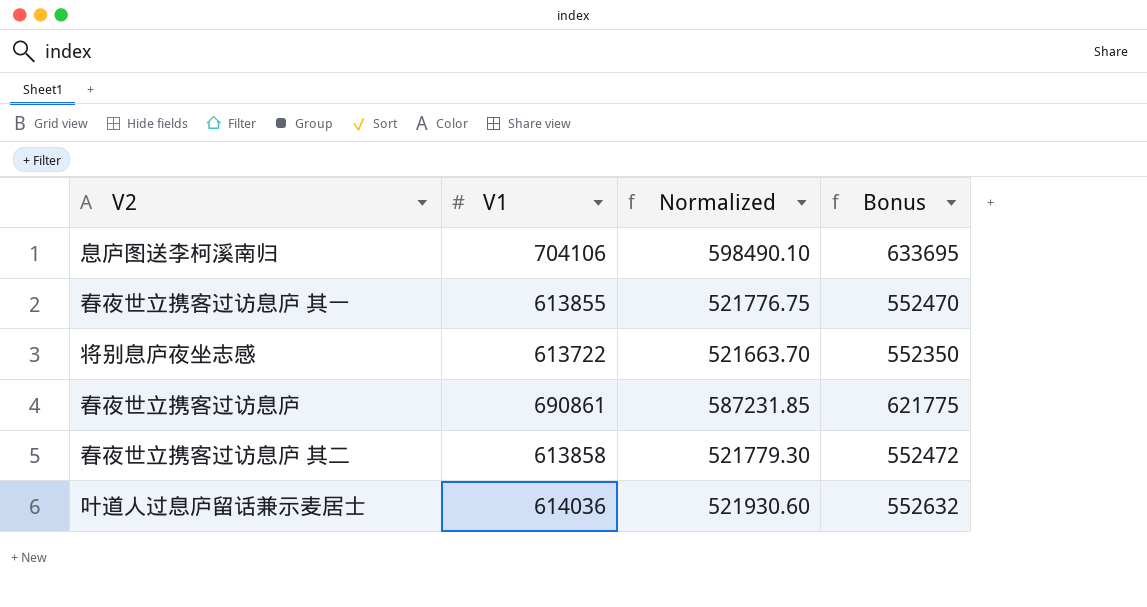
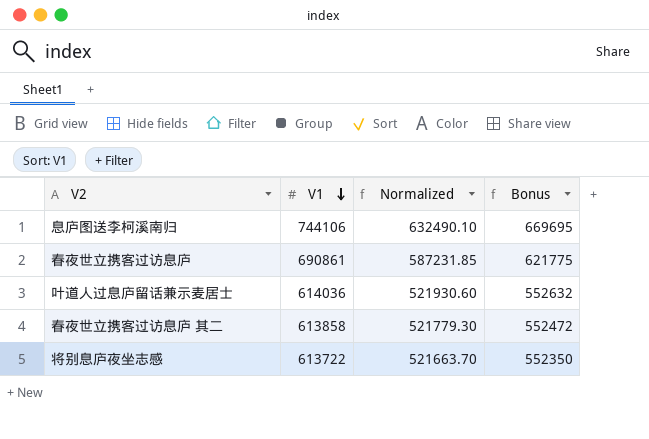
row order: none -> V1 descending
row 春夜世立携客过访息庐 其一: 613855 | 521776.75 | 552470 -> none
息庐图送李柯溪南归 | V1: 704106 -> 744106
息庐图送李柯溪南归 | Normalized: 598490.10 -> 632490.10
息庐图送李柯溪南归 | Bonus: 633695 -> 669695

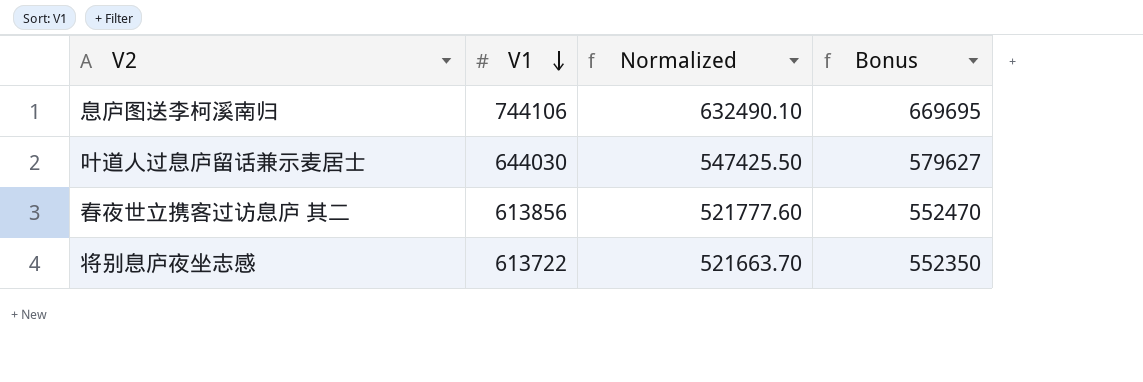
row 春夜世立携客过访息庐: 690861 | 587231.85 | 621775 -> none
叶道人过息庐留话兼示麦居士 | V1: 614036 -> 644030
叶道人过息庐留话兼示麦居士 | Normalized: 521930.60 -> 547425.50
叶道人过息庐留话兼示麦居士 | Bonus: 552632 -> 579627
春夜世立携客过访息庐 其二 | V1: 613858 -> 613856
春夜世立携客过访息庐 其二 | Normalized: 521779.30 -> 521777.60
春夜世立携客过访息庐 其二 | Bonus: 552472 -> 552470

